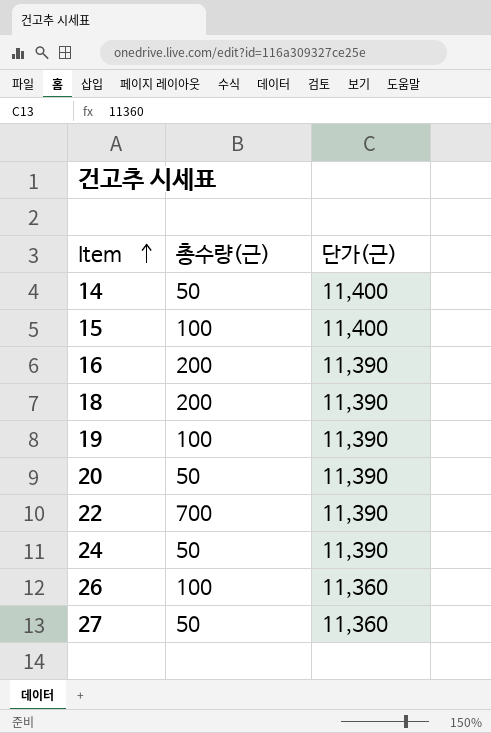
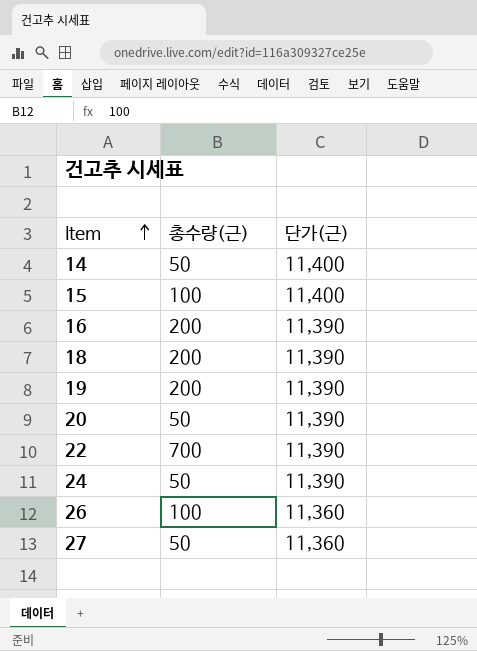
19 | 총수량(근): 100 -> 200

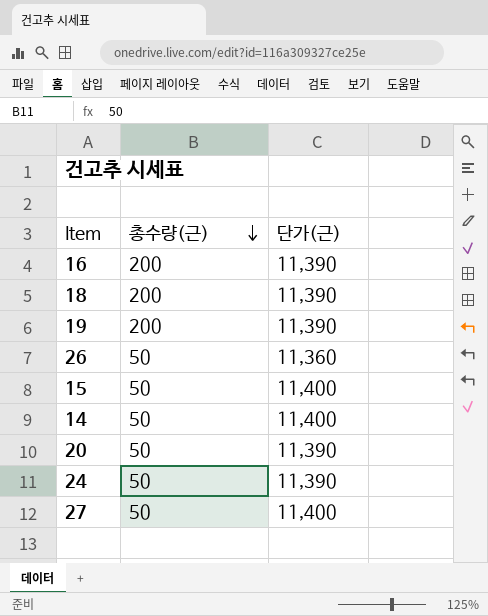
row order: Item ascending -> 총수량(근) descending
row 22: 700 | 11,390 -> none
26 | 총수량(근): 100 -> 50
15 | 총수량(근): 100 -> 50
27 | 단가(근): 11,360 -> 11,400

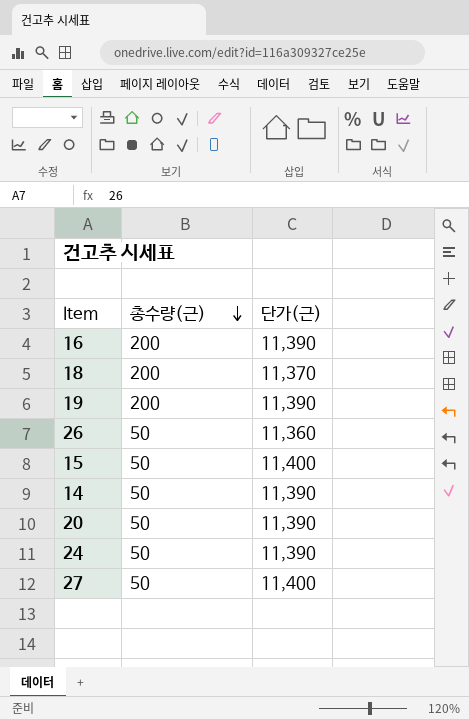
18 | 단가(근): 11,390 -> 11,370
14 | 단가(근): 11,400 -> 11,390

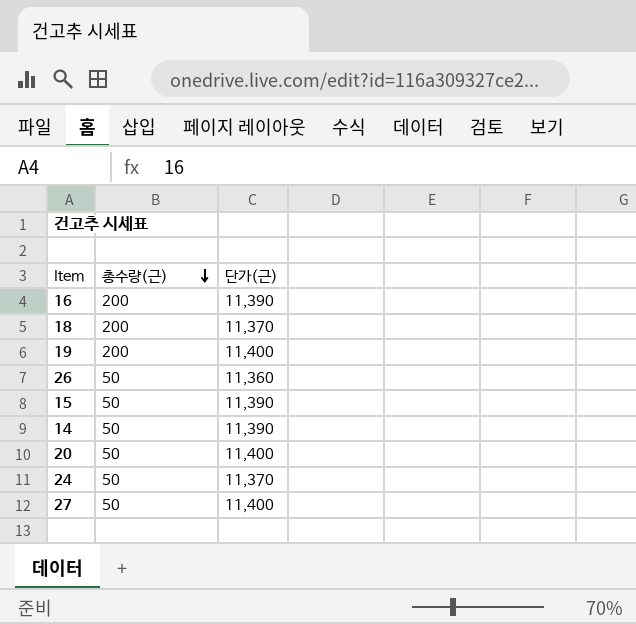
19 | 단가(근): 11,390 -> 11,400
15 | 단가(근): 11,400 -> 11,390
20 | 단가(근): 11,390 -> 11,400
24 | 단가(근): 11,390 -> 11,370

